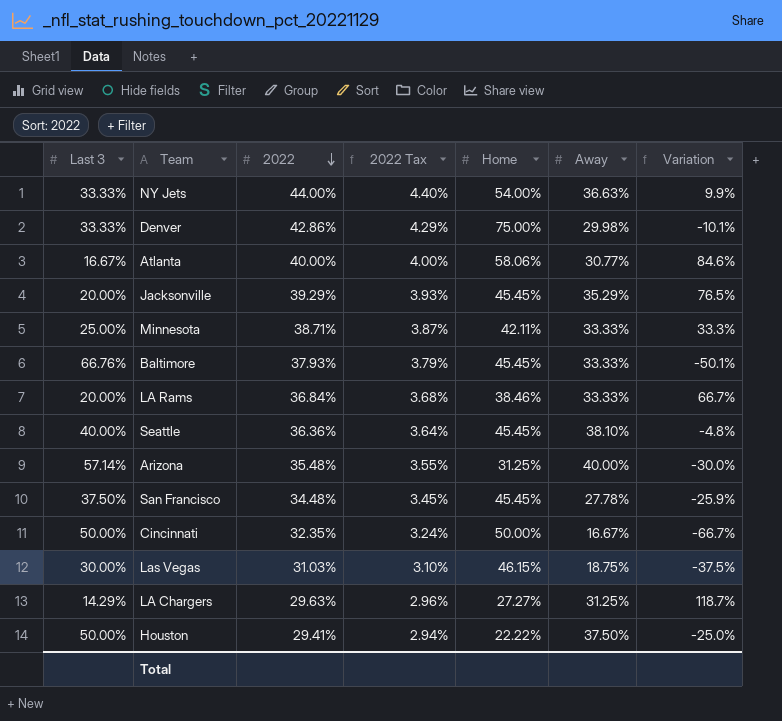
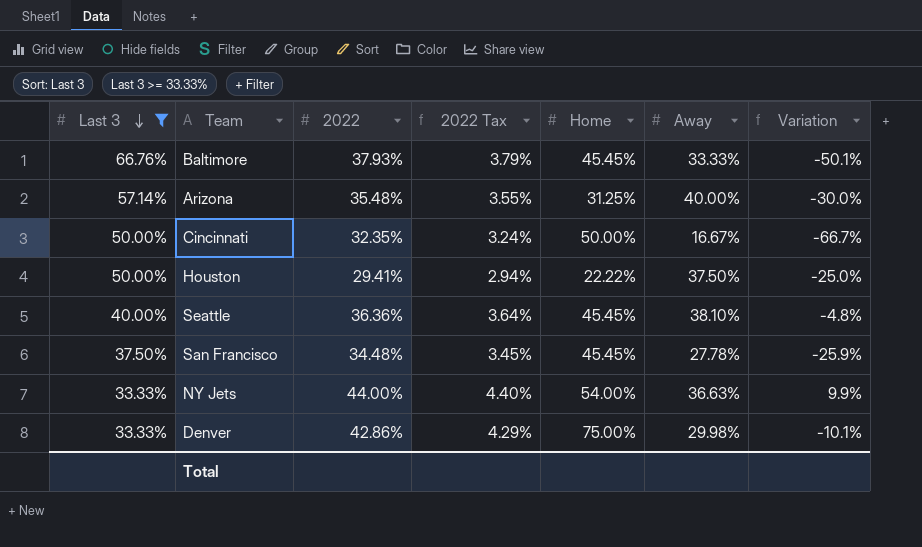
filter: none -> Last 3 >= 33.33%
row order: 2022 descending -> Last 3 descending

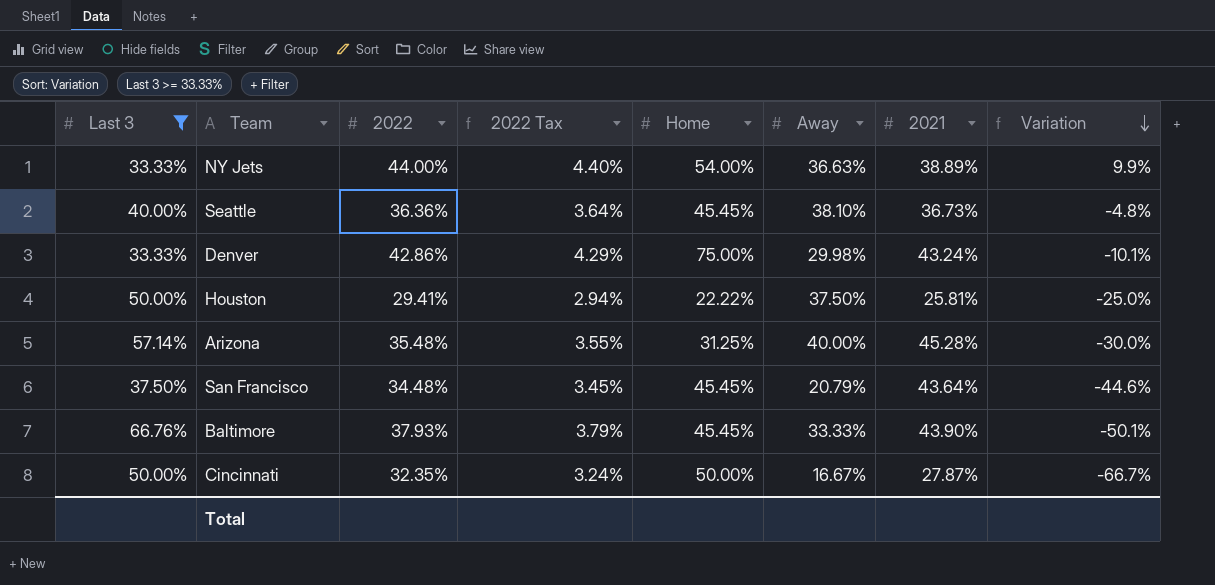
row order: Last 3 descending -> Variation descending
column 2021 | position: none -> 7
San Francisco | Away: 27.78% -> 20.79%
San Francisco | Variation: -25.9% -> -44.6%

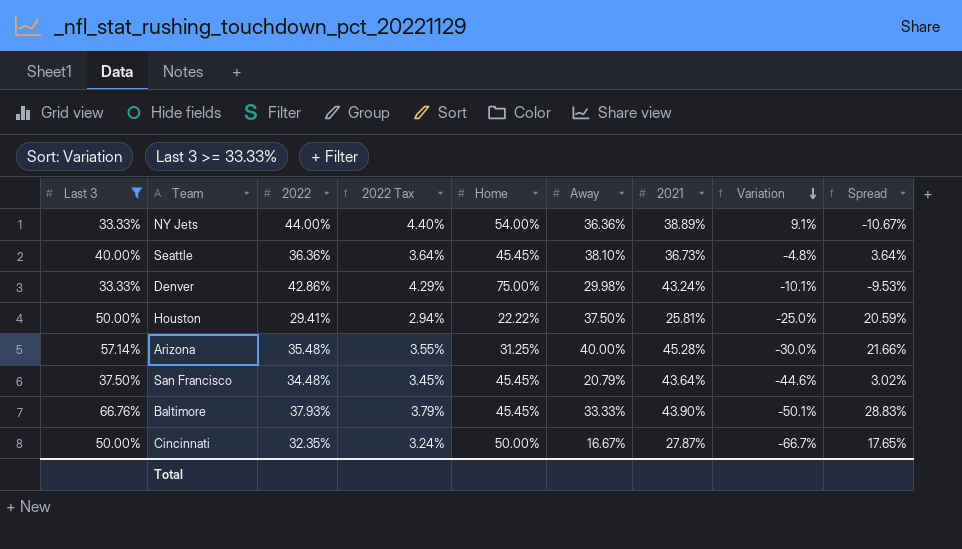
column Spread | formula: none -> [Last 3] - [2022]
NY Jets | Away: 36.63% -> 36.36%
NY Jets | Variation: 9.9% -> 9.1%

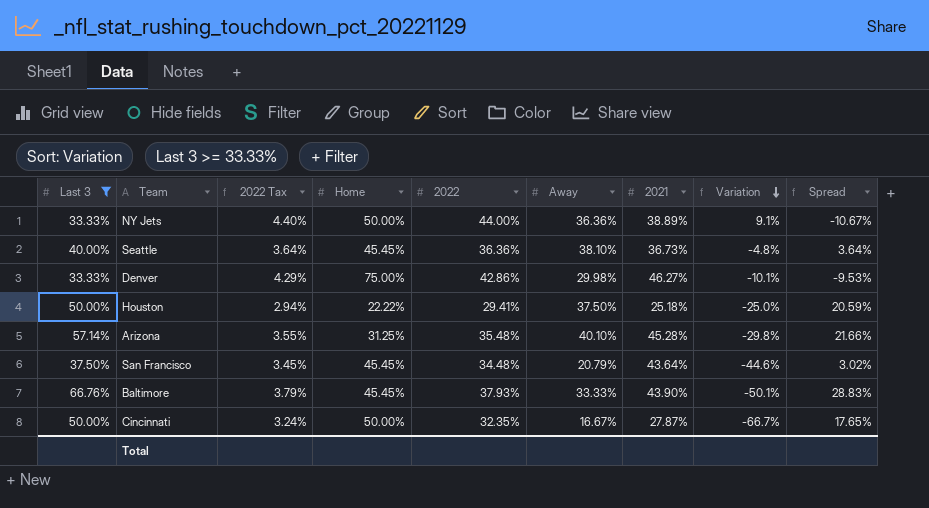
column 2022 | position: 3 -> 5
NY Jets | Home: 54.00% -> 50.00%
Denver | 2021: 43.24% -> 46.27%
Houston | 2021: 25.81% -> 25.18%
Arizona | Away: 40.00% -> 40.10%
Arizona | Variation: -30.0% -> -29.8%

